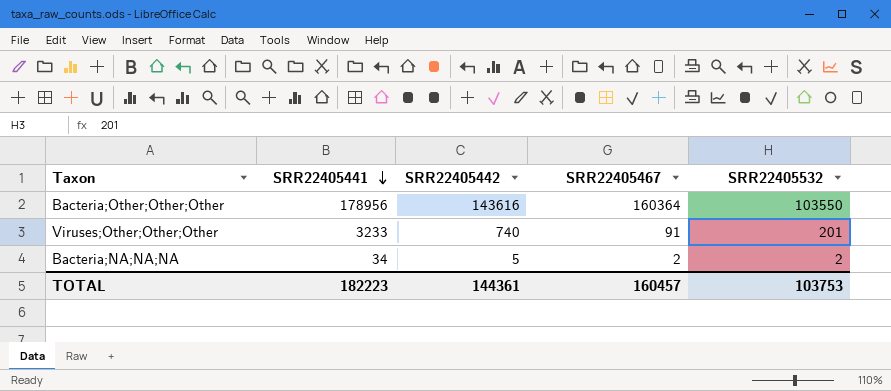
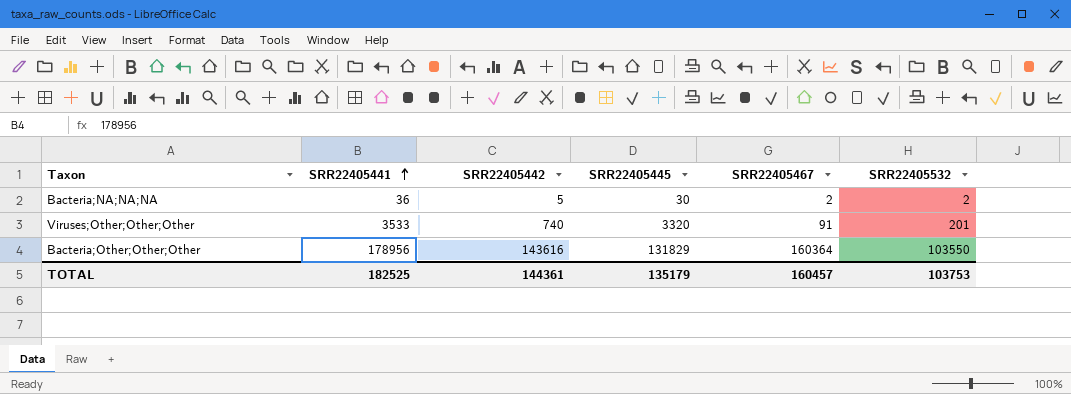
row order: SRR22405441 descending -> SRR22405441 ascending
column SRR22405445 | position: none -> 4
Bacteria;NA;NA;NA | SRR22405441: 34 -> 36
Viruses;Other;Other;Other | SRR22405441: 3233 -> 3533
TOTAL | SRR22405441: 182223 -> 182525

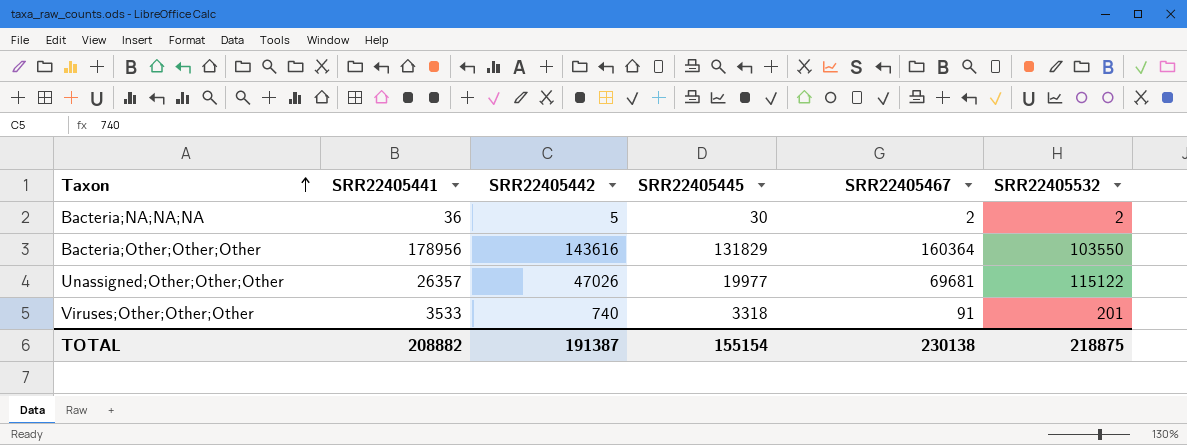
row order: SRR22405441 ascending -> Taxon ascending
row Unassigned;Other;Other;Other: none -> 26357 | 47026 | 19977 | 69681 | 115122
Viruses;Other;Other;Other | SRR22405445: 3320 -> 3318
TOTAL | SRR22405441: 182525 -> 208882
TOTAL | SRR22405442: 144361 -> 191387
TOTAL | SRR22405445: 135179 -> 155154
TOTAL | SRR22405467: 160457 -> 230138
TOTAL | SRR22405532: 103753 -> 218875

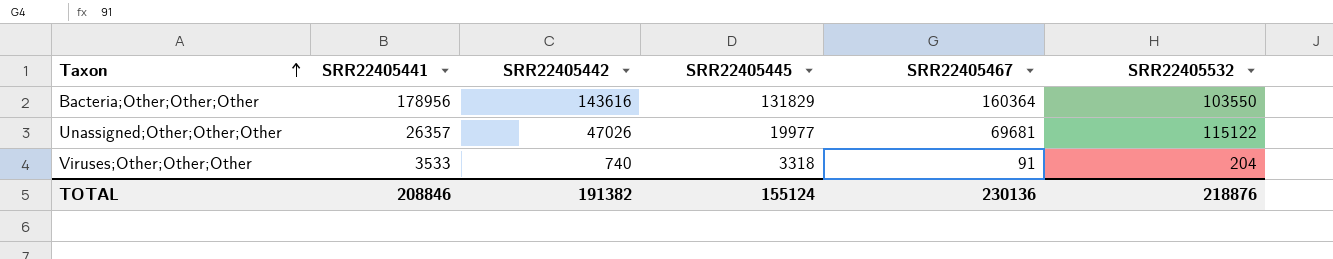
row Bacteria;NA;NA;NA: 36 | 5 | 30 | 2 | 2 -> none
Viruses;Other;Other;Other | SRR22405532: 201 -> 204
TOTAL | SRR22405441: 208882 -> 208846
TOTAL | SRR22405442: 191387 -> 191382
TOTAL | SRR22405445: 155154 -> 155124
TOTAL | SRR22405467: 230138 -> 230136
TOTAL | SRR22405532: 218875 -> 218876

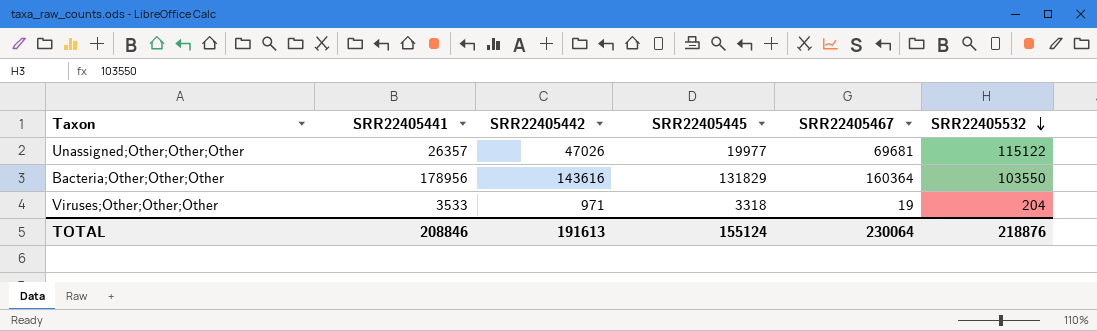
row order: Taxon ascending -> SRR22405532 descending
Viruses;Other;Other;Other | SRR22405442: 740 -> 971
Viruses;Other;Other;Other | SRR22405467: 91 -> 19
TOTAL | SRR22405442: 191382 -> 191613
TOTAL | SRR22405467: 230136 -> 230064

